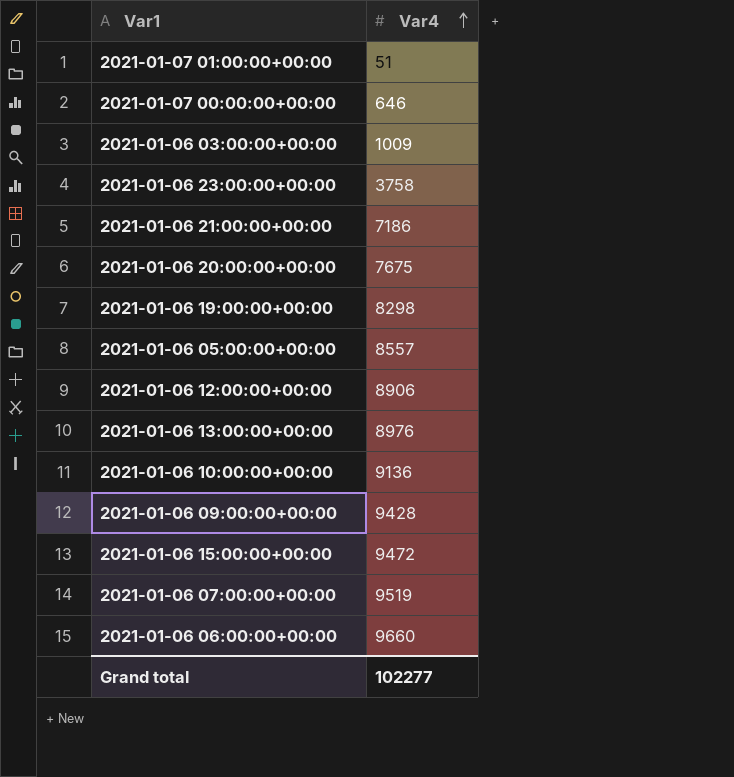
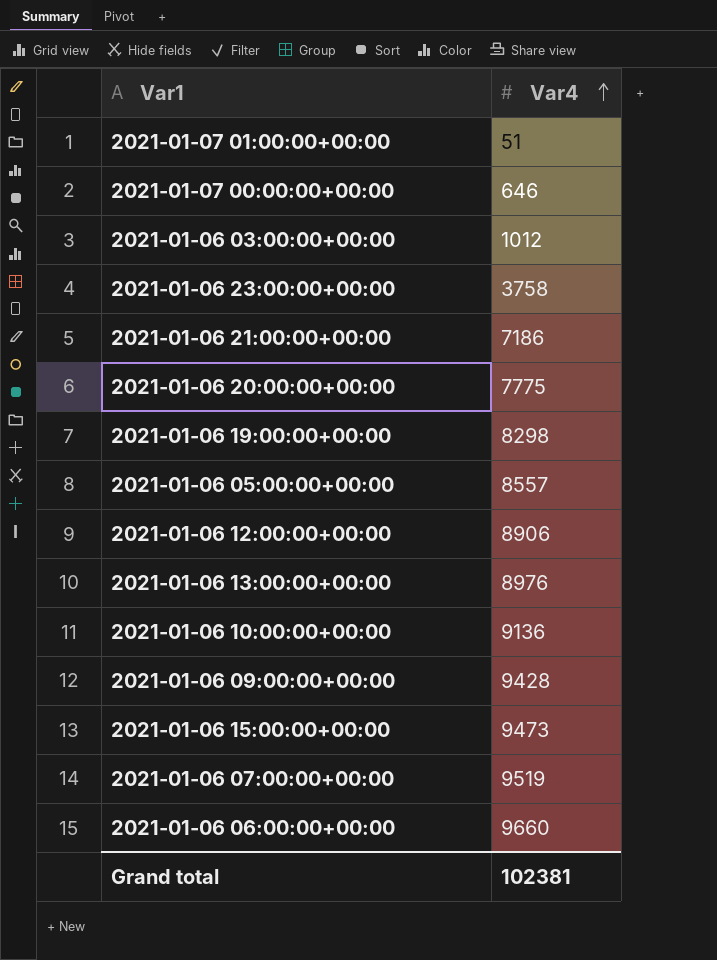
2021-01-06 03:00:00+00:00 | Var4: 1009 -> 1012
2021-01-06 20:00:00+00:00 | Var4: 7675 -> 7775
2021-01-06 15:00:00+00:00 | Var4: 9472 -> 9473
Grand total | Var4: 102277 -> 102381

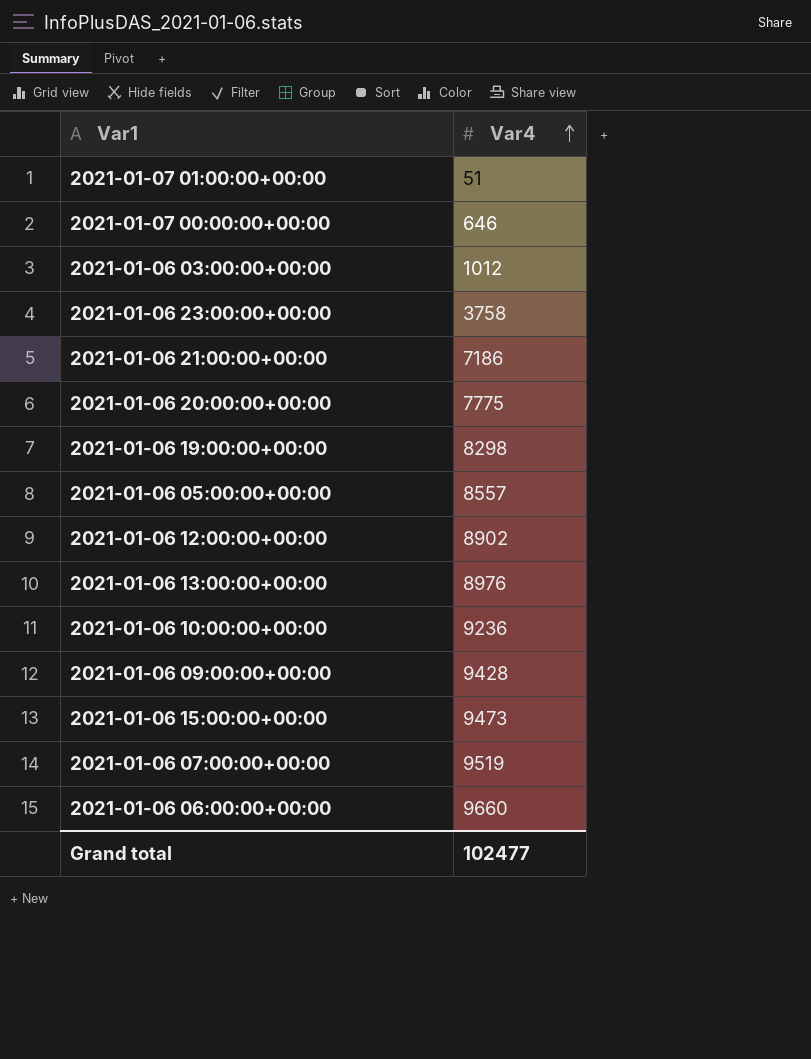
2021-01-06 12:00:00+00:00 | Var4: 8906 -> 8902
2021-01-06 10:00:00+00:00 | Var4: 9136 -> 9236
Grand total | Var4: 102381 -> 102477

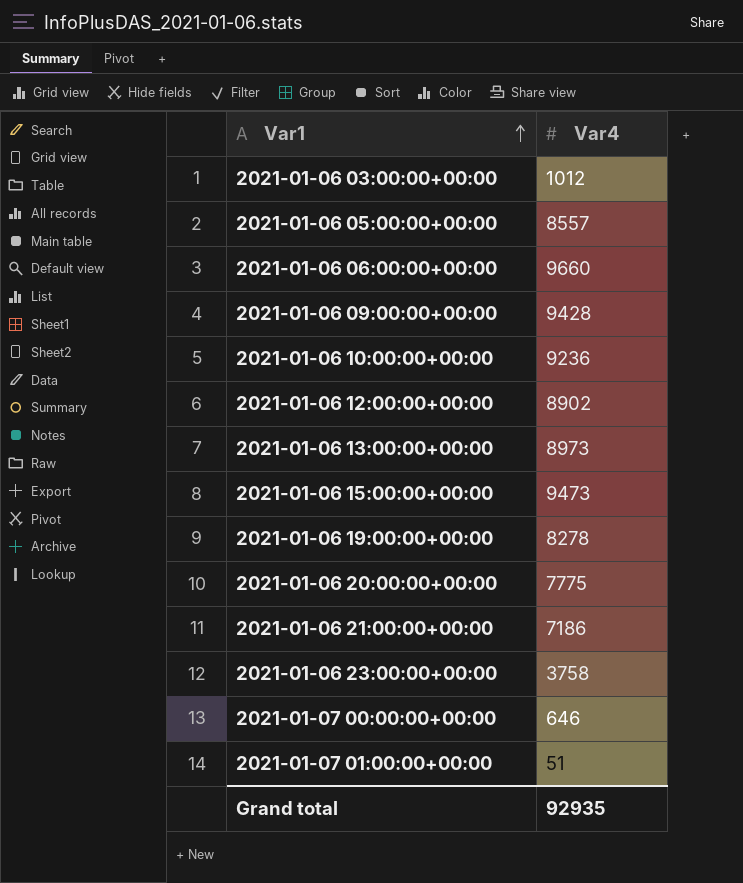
row order: Var4 ascending -> Var1 ascending
row 2021-01-06 07:00:00+00:00: 9519 -> none
2021-01-06 13:00:00+00:00 | Var4: 8976 -> 8973
2021-01-06 19:00:00+00:00 | Var4: 8298 -> 8278
Grand total | Var4: 102477 -> 92935

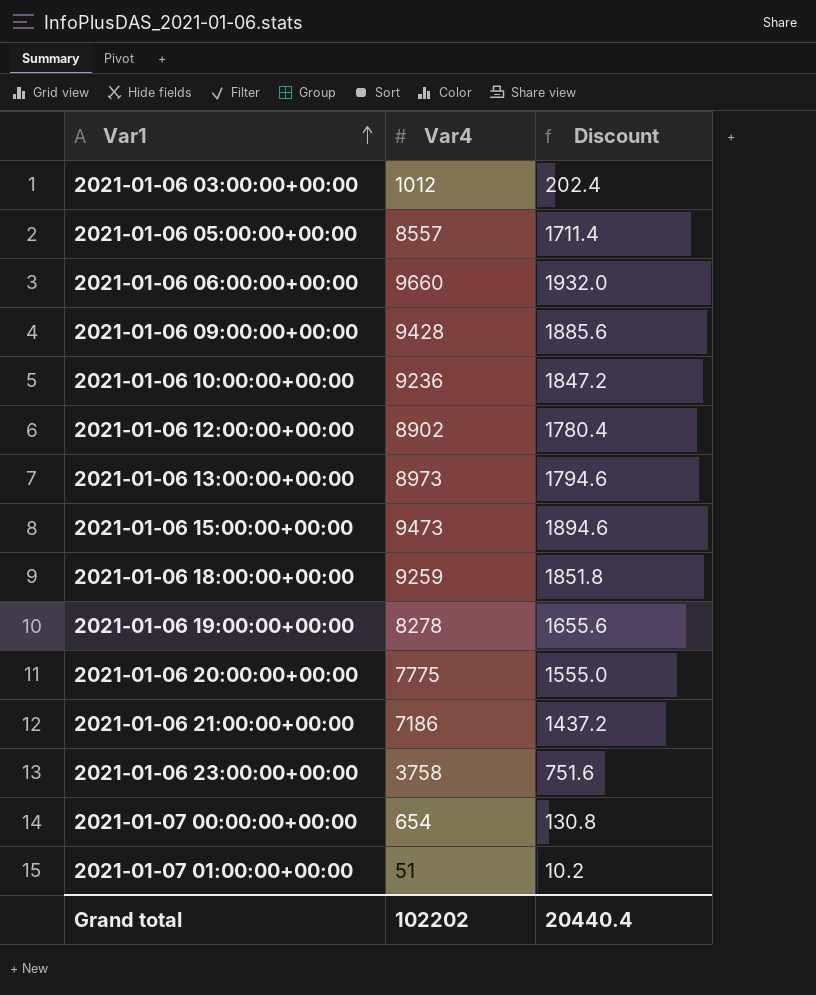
column Discount | formula: none -> [Var4] * 0.2
row 2021-01-06 18:00:00+00:00: none -> 9259 | 1851.8
2021-01-07 00:00:00+00:00 | Var4: 646 -> 654
Grand total | Var4: 92935 -> 102202

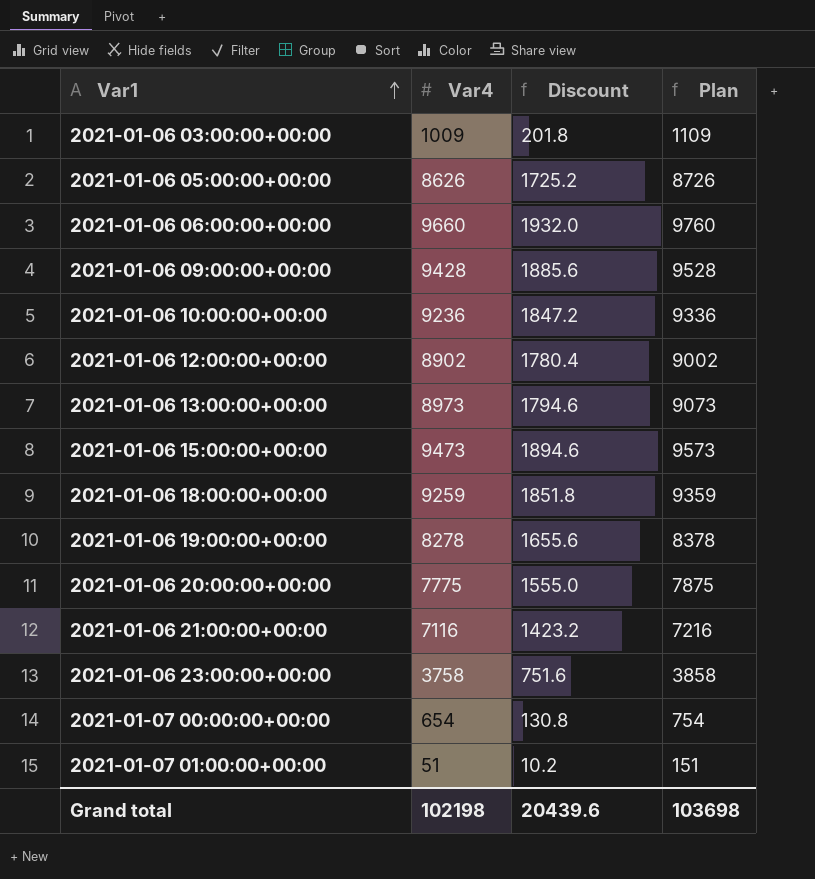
column Plan | formula: none -> [Var4] + 100
2021-01-06 03:00:00+00:00 | Var4: 1012 -> 1009
2021-01-06 03:00:00+00:00 | Discount: 202.4 -> 201.8
2021-01-06 05:00:00+00:00 | Var4: 8557 -> 8626
2021-01-06 05:00:00+00:00 | Discount: 1711.4 -> 1725.2
2021-01-06 21:00:00+00:00 | Var4: 7186 -> 7116
2021-01-06 21:00:00+00:00 | Discount: 1437.2 -> 1423.2
Grand total | Var4: 102202 -> 102198
Grand total | Discount: 20440.4 -> 20439.6

